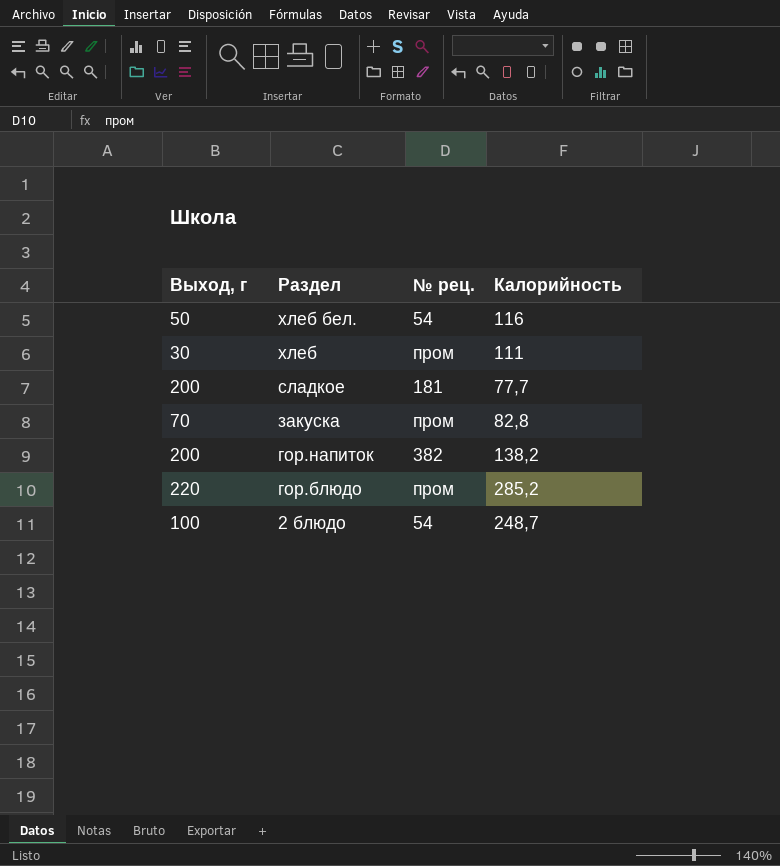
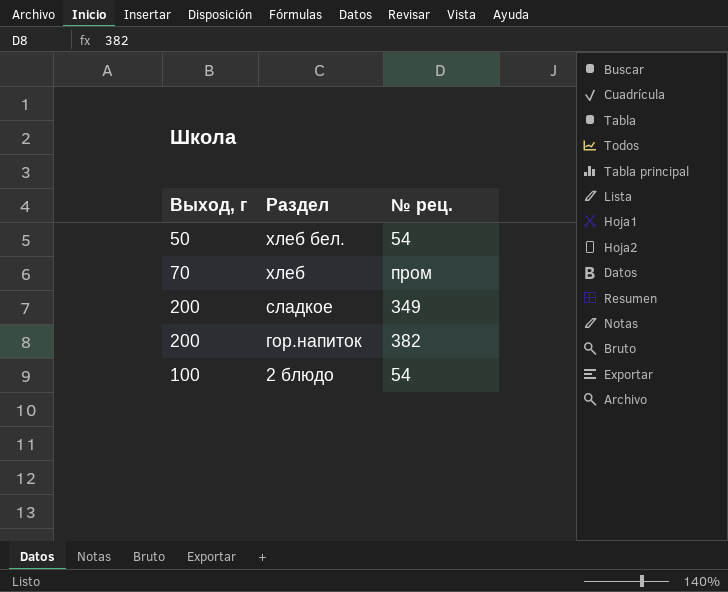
column Калорийность | position: 4 -> none
row закуска: 70 | пром | 82,8 -> none
row гор.блюдо: 220 | пром | 285,2 -> none
хлеб | Выход, г: 30 -> 70
сладкое | № рец.: 181 -> 349

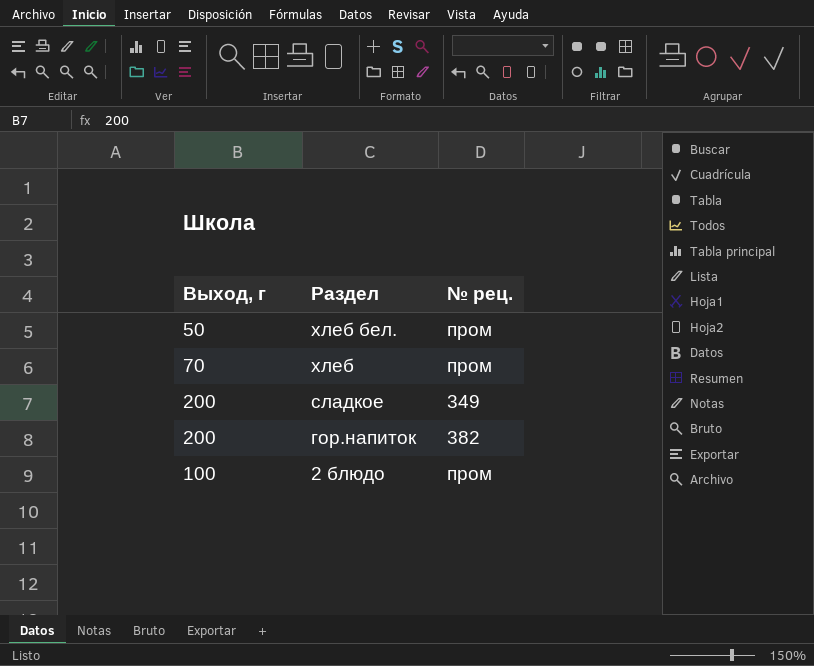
хлеб бел. | № рец.: 54 -> пром
2 блюдо | № рец.: 54 -> пром

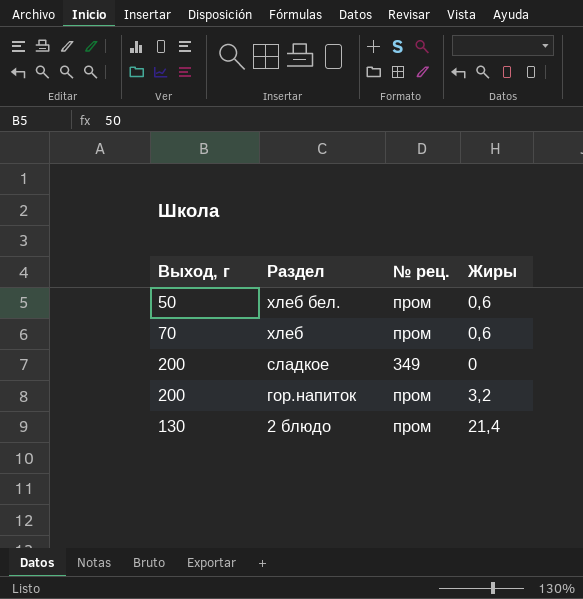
column Жиры | position: none -> 4
гор.напиток | № рец.: 382 -> пром
2 блюдо | Выход, г: 100 -> 130

